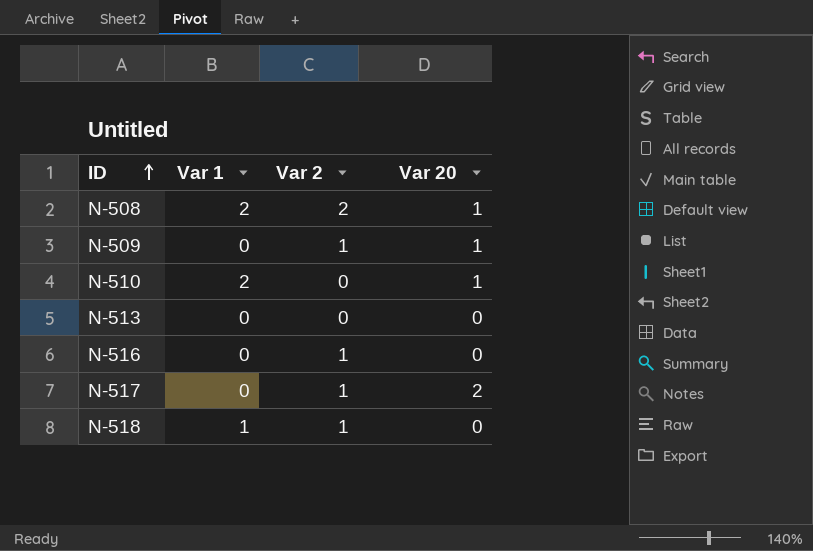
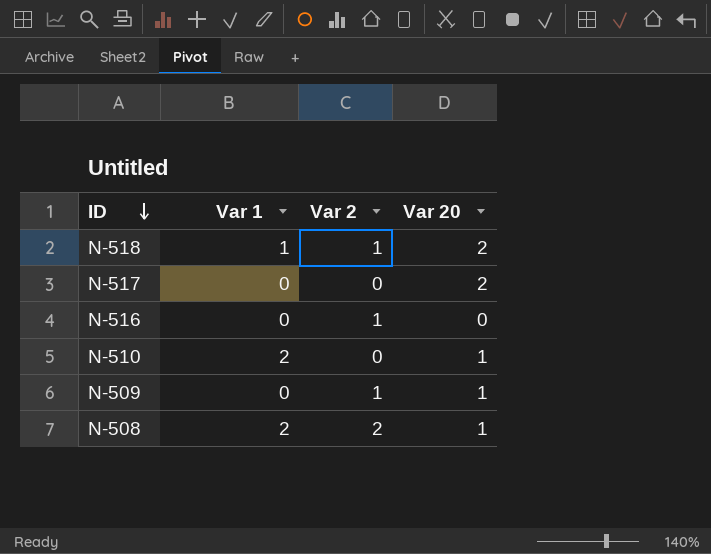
row order: ID ascending -> ID descending
row N-513: 0 | 0 | 0 -> none
N-518 | Var 20: 0 -> 2
N-517 | Var 2: 1 -> 0

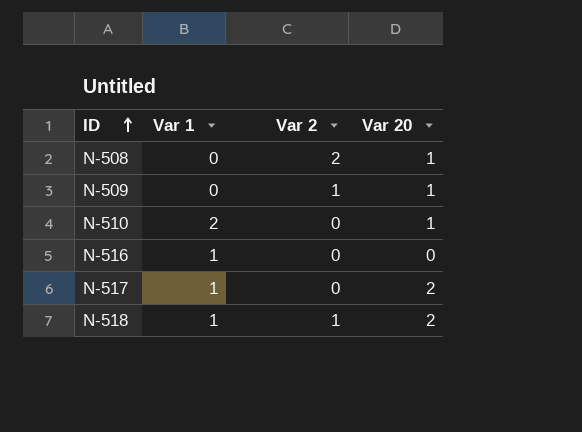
row order: ID descending -> ID ascending
N-508 | Var 1: 2 -> 0
N-516 | Var 1: 0 -> 1
N-516 | Var 2: 1 -> 0
N-517 | Var 1: 0 -> 1

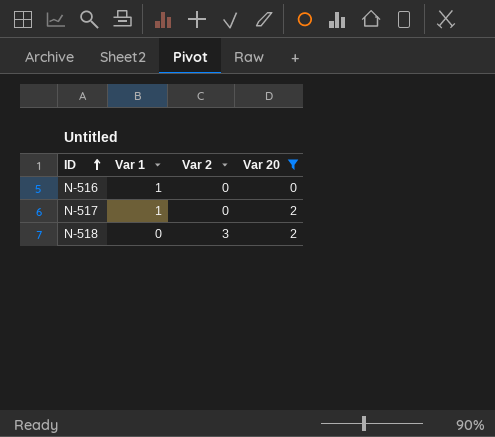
filter: none -> Var 20 != 1
N-518 | Var 1: 1 -> 0
N-518 | Var 2: 1 -> 3

